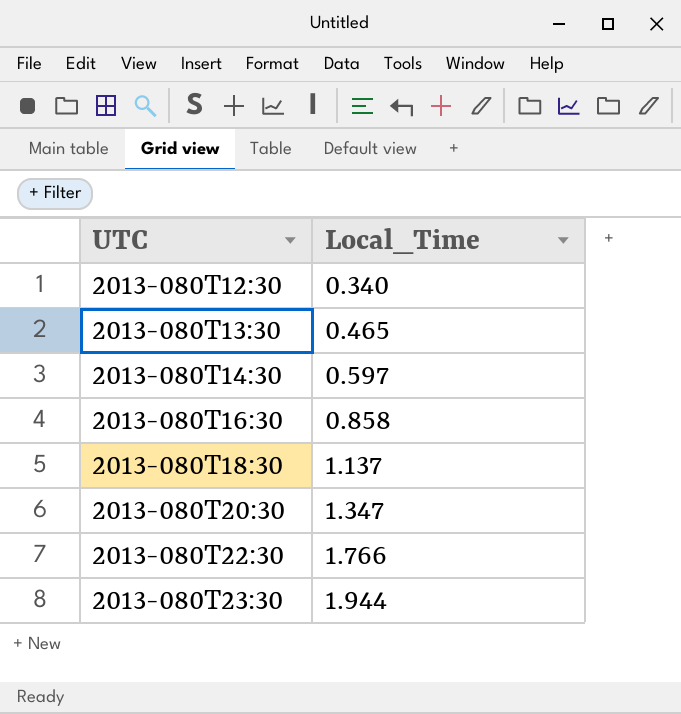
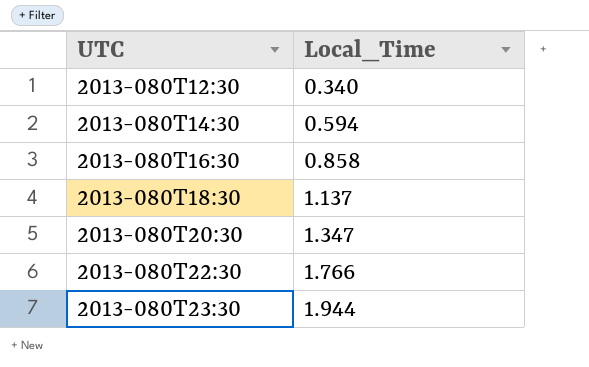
row 2013-080T13:30: 0.465 -> none
2013-080T14:30 | Local_Time: 0.597 -> 0.594

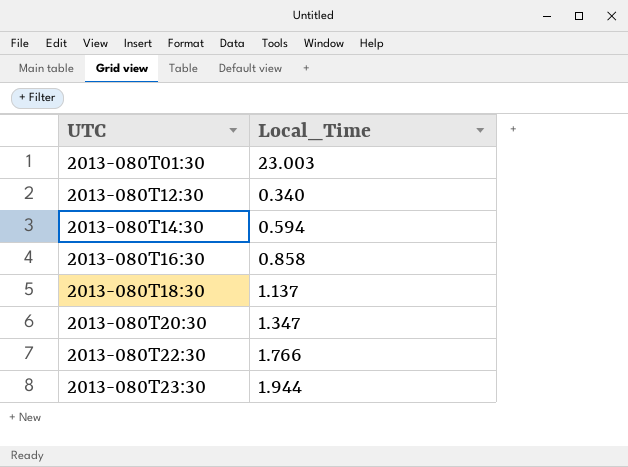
row 2013-080T01:30: none -> 23.003

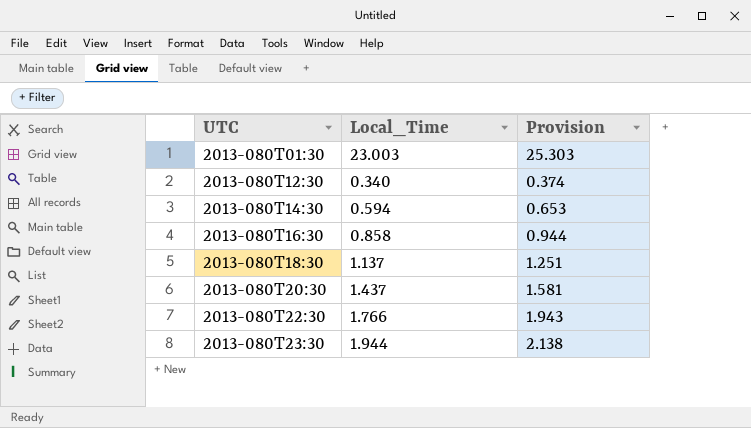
column Provision | formula: none -> [Local_Time] * 1.1
2013-080T20:30 | Local_Time: 1.347 -> 1.437

